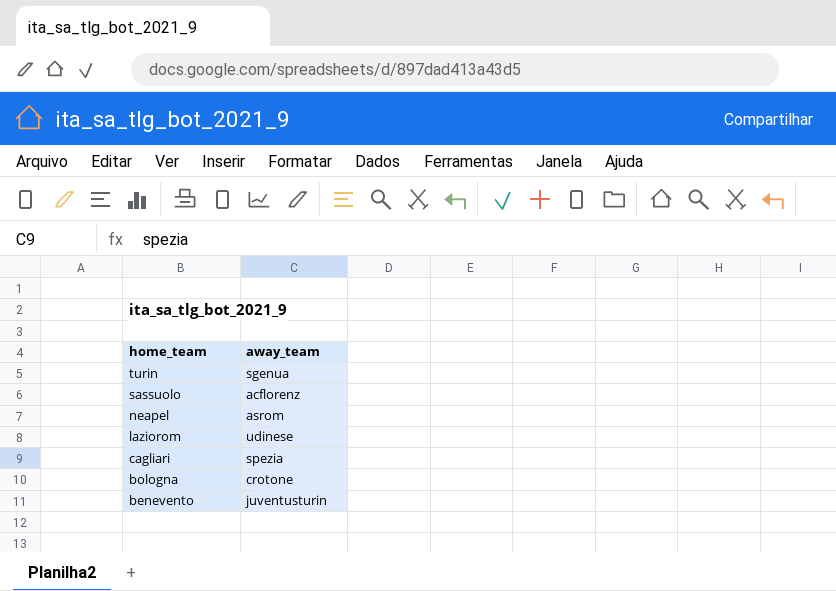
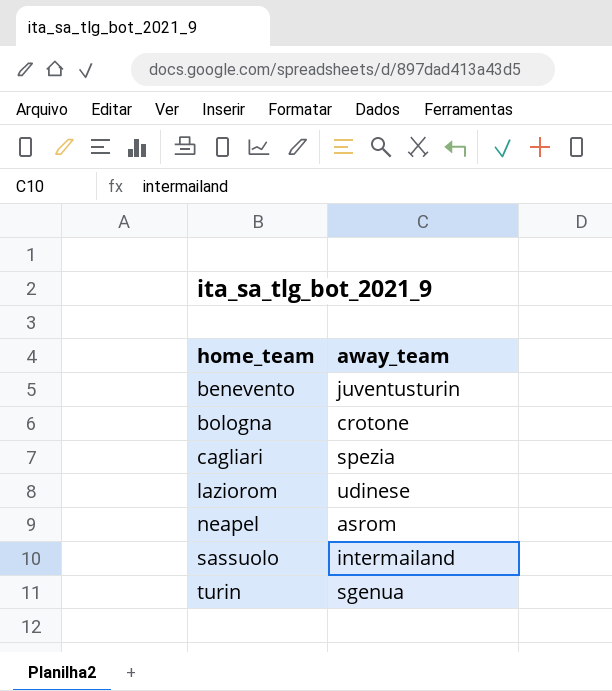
row order: home_team descending -> home_team ascending
sassuolo | away_team: acflorenz -> intermailand

